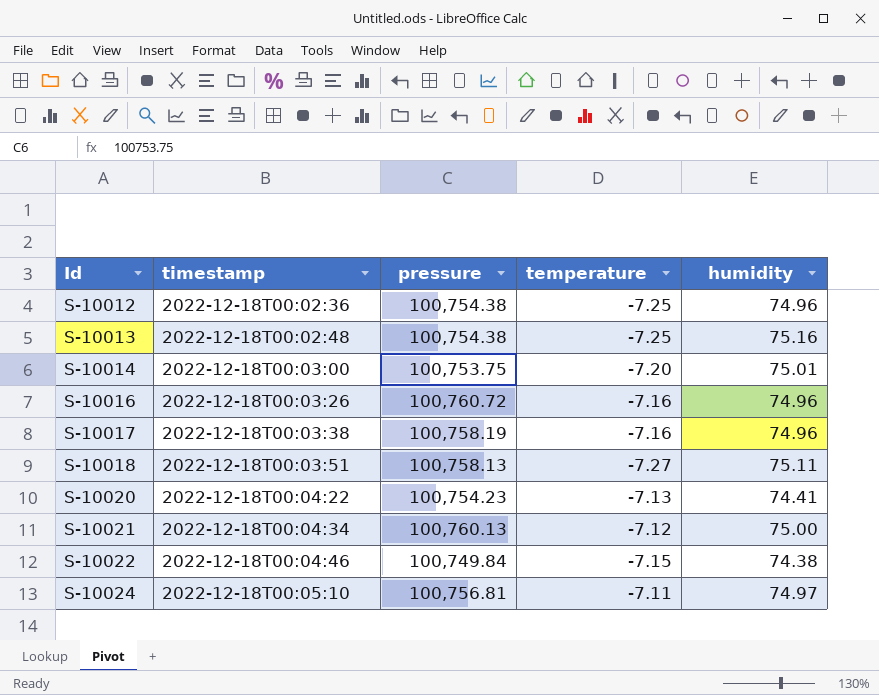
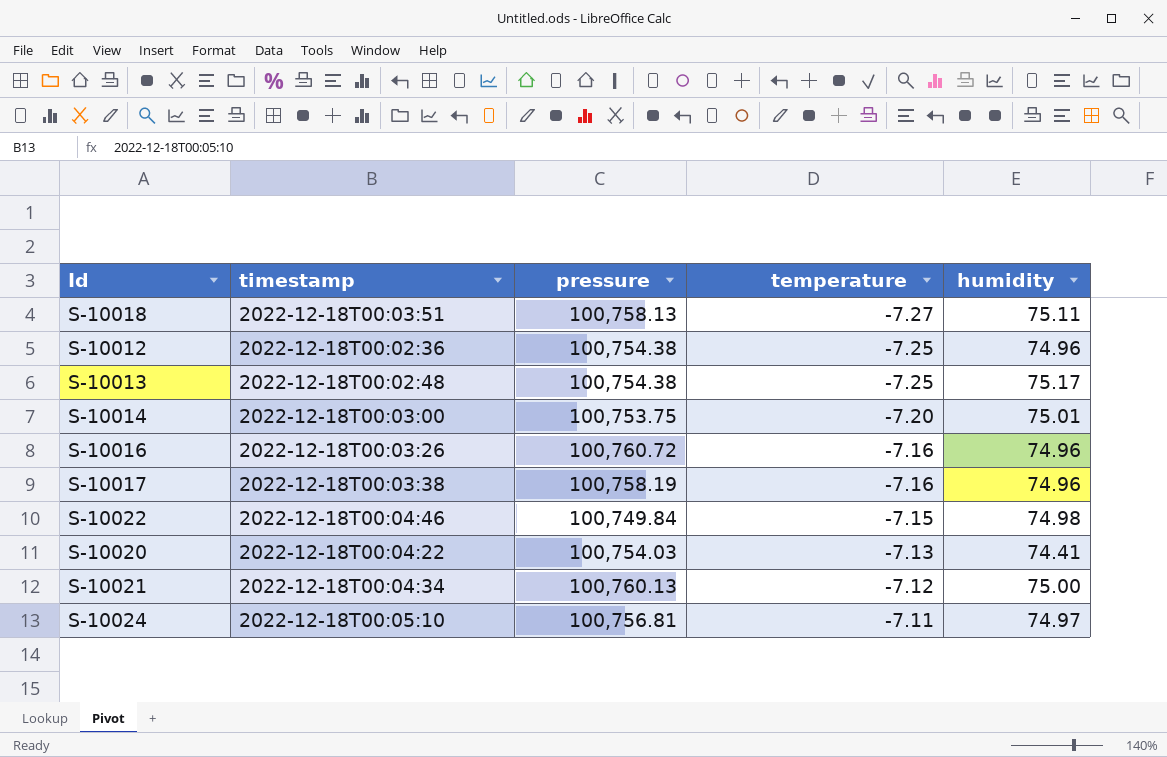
row order: Id ascending -> temperature ascending
S-10013 | humidity: 75.16 -> 75.17
S-10022 | humidity: 74.38 -> 74.98
S-10020 | pressure: 100,754.23 -> 100,754.03

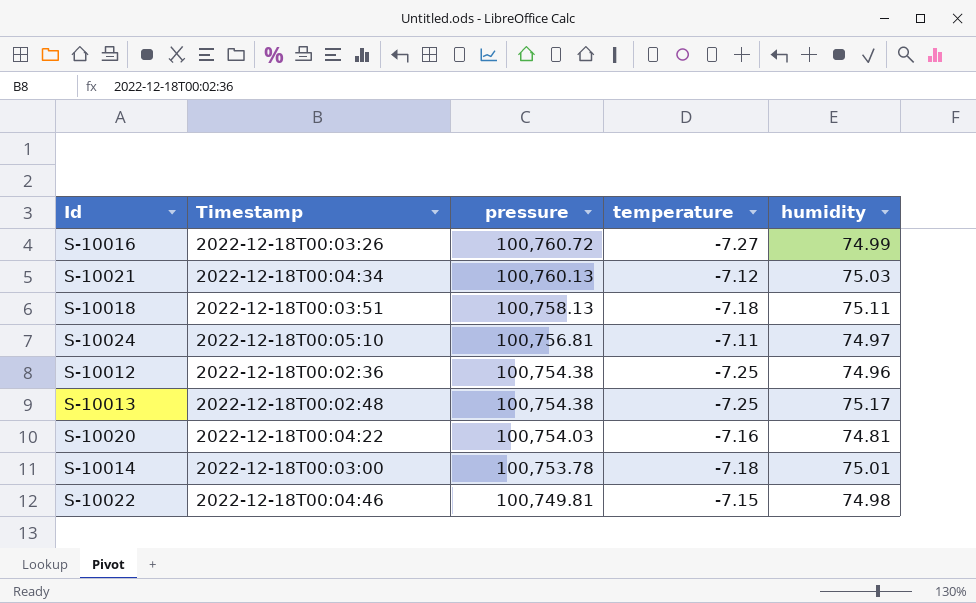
row order: temperature ascending -> pressure descending
column name: timestamp -> Timestamp
row S-10017: 2022-12-18T00:03:38 | 100,758.19 | -7.16 | 74.96 -> none
S-10016 | temperature: -7.16 -> -7.27
S-10016 | humidity: 74.96 -> 74.99
S-10021 | humidity: 75.00 -> 75.03
S-10018 | temperature: -7.27 -> -7.18
S-10020 | temperature: -7.13 -> -7.16
S-10020 | humidity: 74.41 -> 74.81
S-10014 | pressure: 100,753.75 -> 100,753.78
S-10014 | temperature: -7.20 -> -7.18
S-10022 | pressure: 100,749.84 -> 100,749.81

